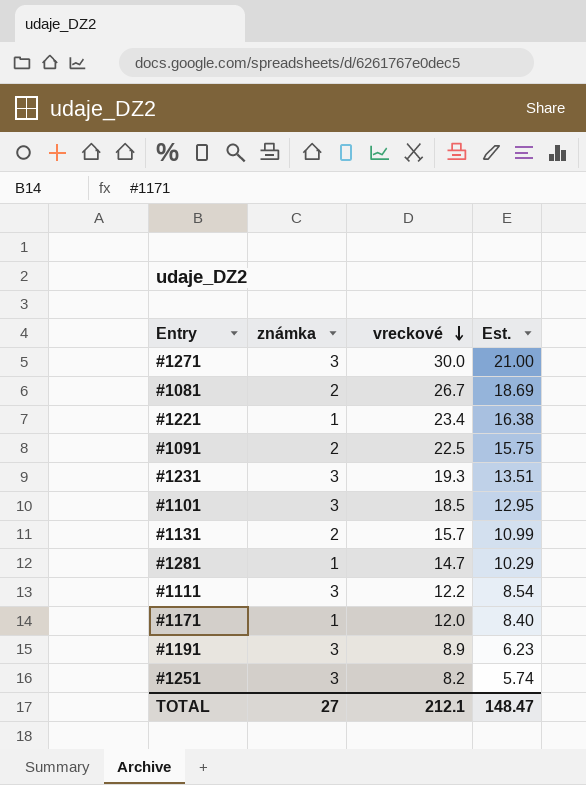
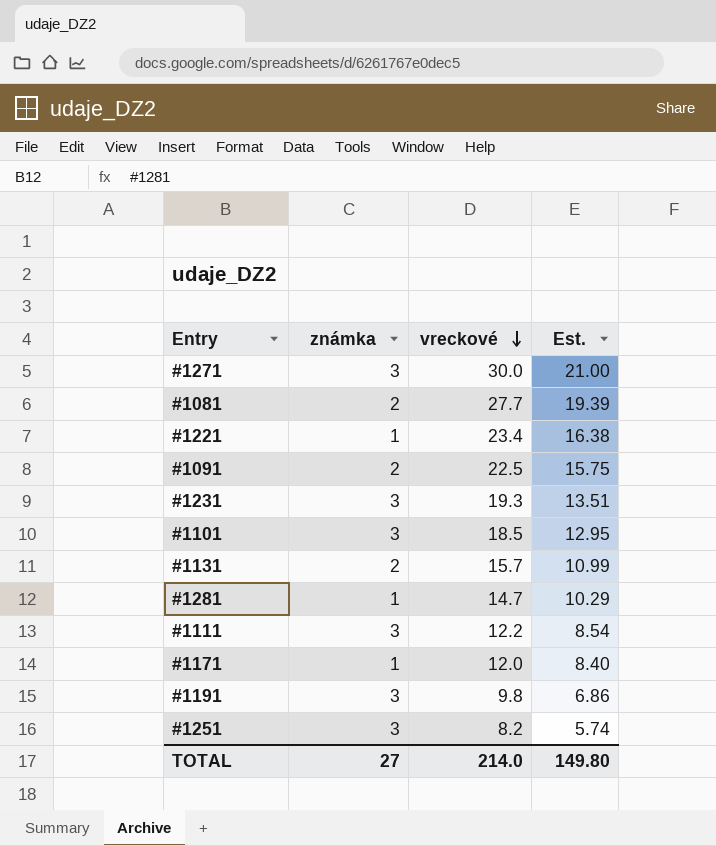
#1081 | vreckové: 26.7 -> 27.7
#1081 | Est.: 18.69 -> 19.39
#1191 | vreckové: 8.9 -> 9.8
#1191 | Est.: 6.23 -> 6.86
TOTAL | vreckové: 212.1 -> 214.0
TOTAL | Est.: 148.47 -> 149.80

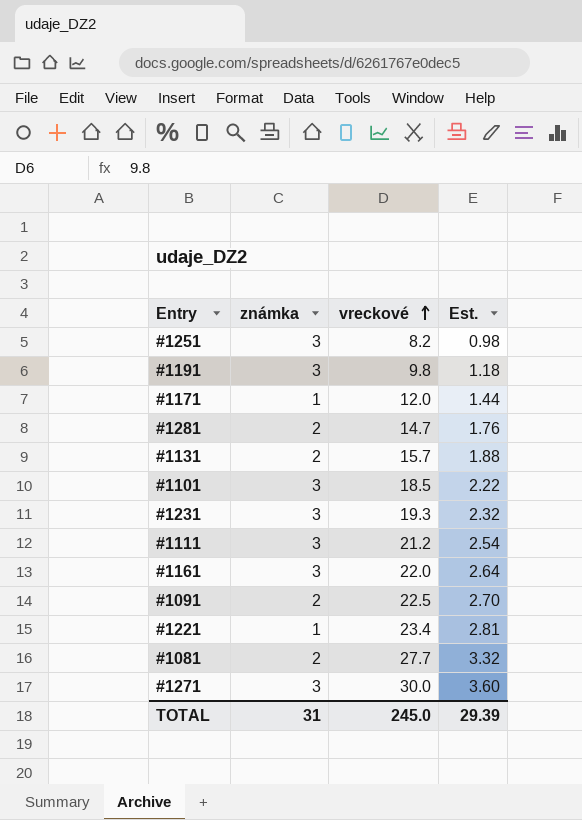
row order: vreckové descending -> vreckové ascending
column Est. | formula: [vreckové] * 0.7 -> [vreckové] * 0.12
#1281 | známka: 1 -> 2
#1111 | vreckové: 12.2 -> 21.2
row #1161: none -> 3 | 22.0 | 2.64
TOTAL | známka: 27 -> 31
TOTAL | vreckové: 214.0 -> 245.0
TOTAL | Est.: 149.80 -> 29.39

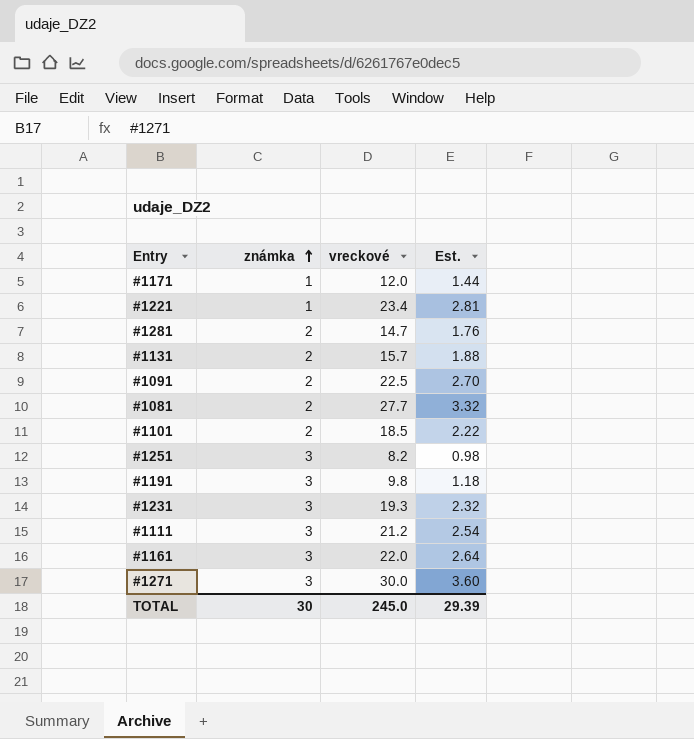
row order: vreckové ascending -> známka ascending
#1101 | známka: 3 -> 2
TOTAL | známka: 31 -> 30

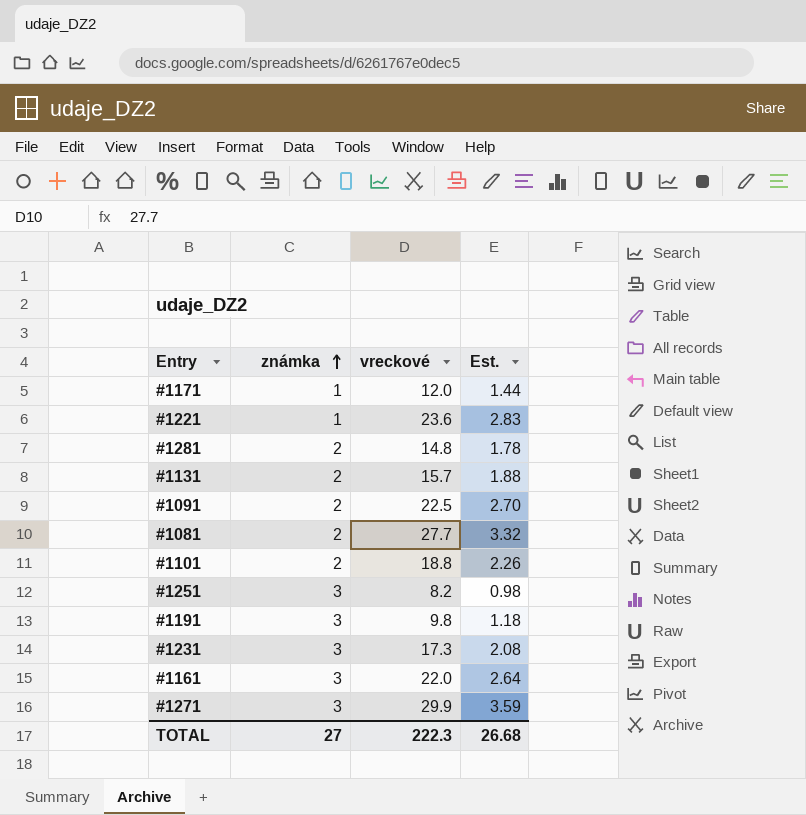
row #1111: 3 | 21.2 | 2.54 -> none
#1221 | vreckové: 23.4 -> 23.6
#1221 | Est.: 2.81 -> 2.83
#1281 | vreckové: 14.7 -> 14.8
#1281 | Est.: 1.76 -> 1.78
#1101 | vreckové: 18.5 -> 18.8
#1101 | Est.: 2.22 -> 2.26
#1231 | vreckové: 19.3 -> 17.3
#1231 | Est.: 2.32 -> 2.08
#1271 | vreckové: 30.0 -> 29.9
#1271 | Est.: 3.60 -> 3.59
TOTAL | známka: 30 -> 27
TOTAL | vreckové: 245.0 -> 222.3
TOTAL | Est.: 29.39 -> 26.68

